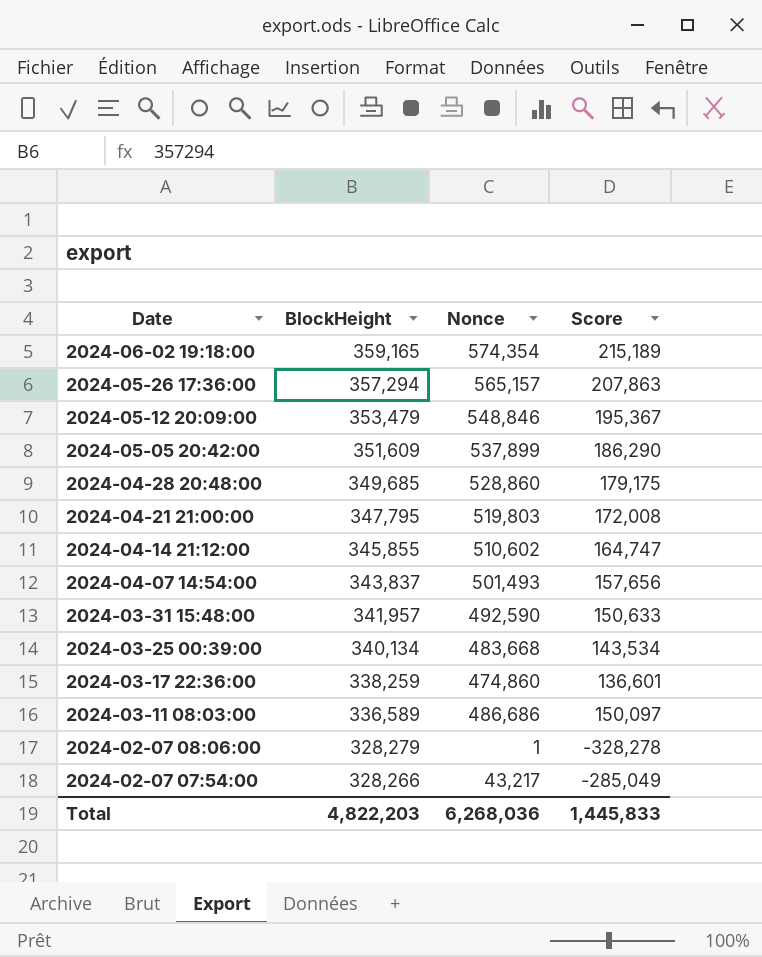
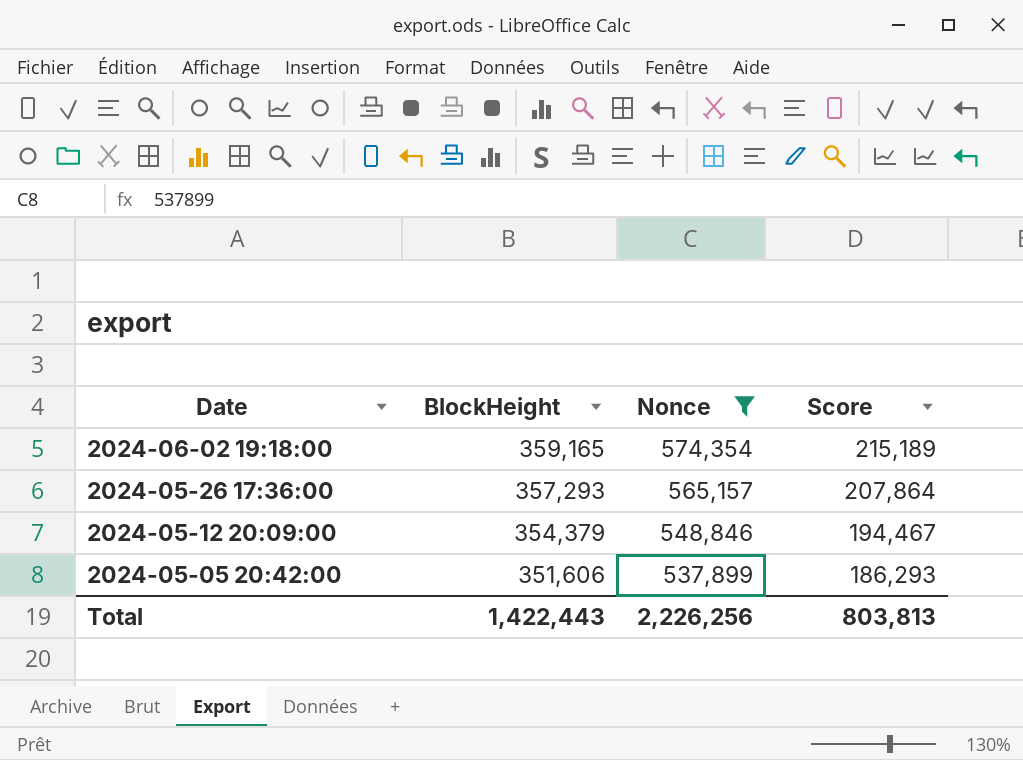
filter: none -> Nonce >= 537,899
2024-05-26 17:36:00 | BlockHeight: 357,294 -> 357,293
2024-05-26 17:36:00 | Score: 207,863 -> 207,864
2024-05-12 20:09:00 | BlockHeight: 353,479 -> 354,379
2024-05-12 20:09:00 | Score: 195,367 -> 194,467
2024-05-05 20:42:00 | BlockHeight: 351,609 -> 351,606
2024-05-05 20:42:00 | Score: 186,290 -> 186,293
Total | BlockHeight: 4,822,203 -> 1,422,443
Total | Nonce: 6,268,036 -> 2,226,256
Total | Score: 1,445,833 -> 803,813

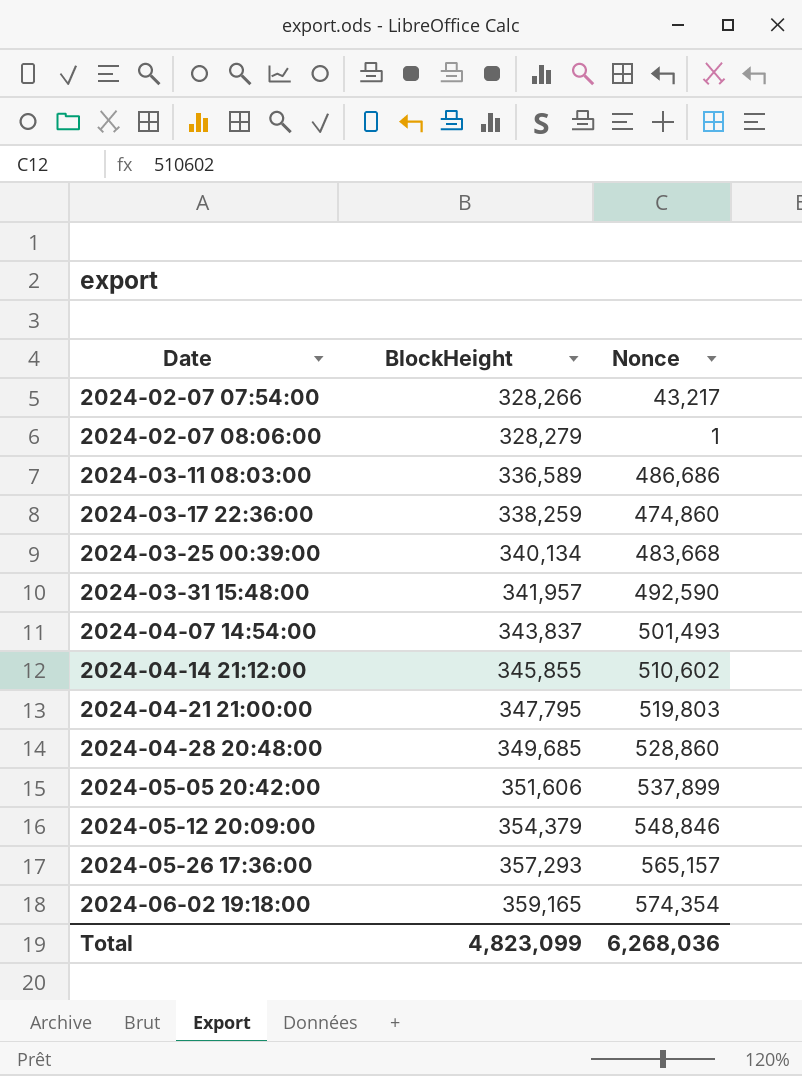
filter: Nonce >= 537,899 -> none
row order: Date descending -> Date ascending
column Score | formula: [Nonce] - [BlockHeight] -> none
Total | BlockHeight: 1,422,443 -> 4,823,099
Total | Nonce: 2,226,256 -> 6,268,036

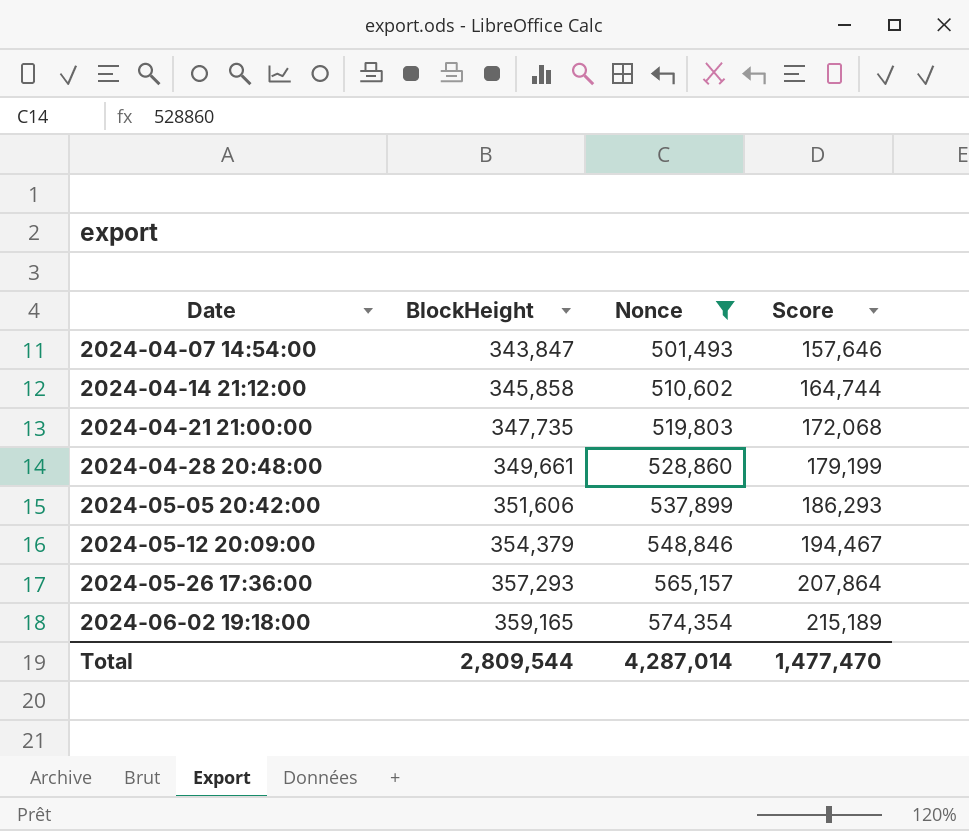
filter: none -> Nonce >= 501,493
column Score | formula: none -> [Nonce] - [BlockHeight]
2024-04-07 14:54:00 | BlockHeight: 343,837 -> 343,847
2024-04-14 21:12:00 | BlockHeight: 345,855 -> 345,858
2024-04-21 21:00:00 | BlockHeight: 347,795 -> 347,735
2024-04-28 20:48:00 | BlockHeight: 349,685 -> 349,661
Total | BlockHeight: 4,823,099 -> 2,809,544
Total | Nonce: 6,268,036 -> 4,287,014

